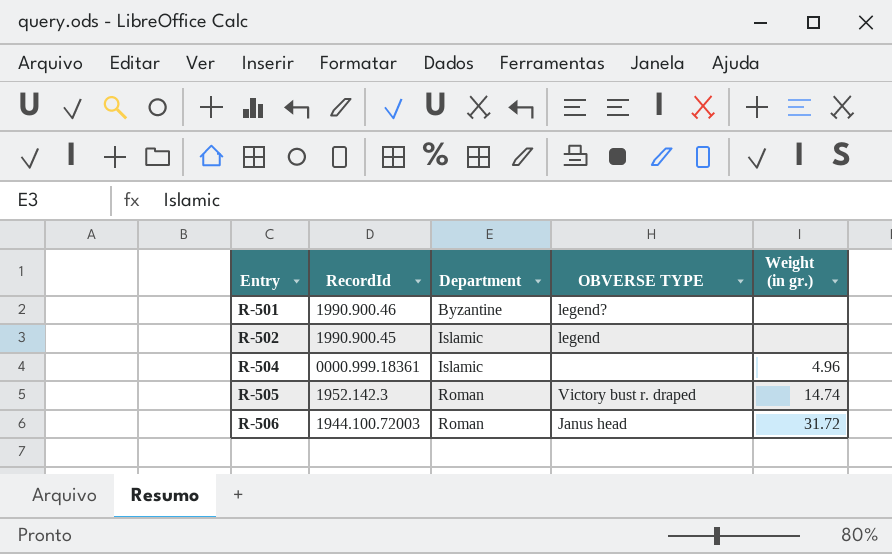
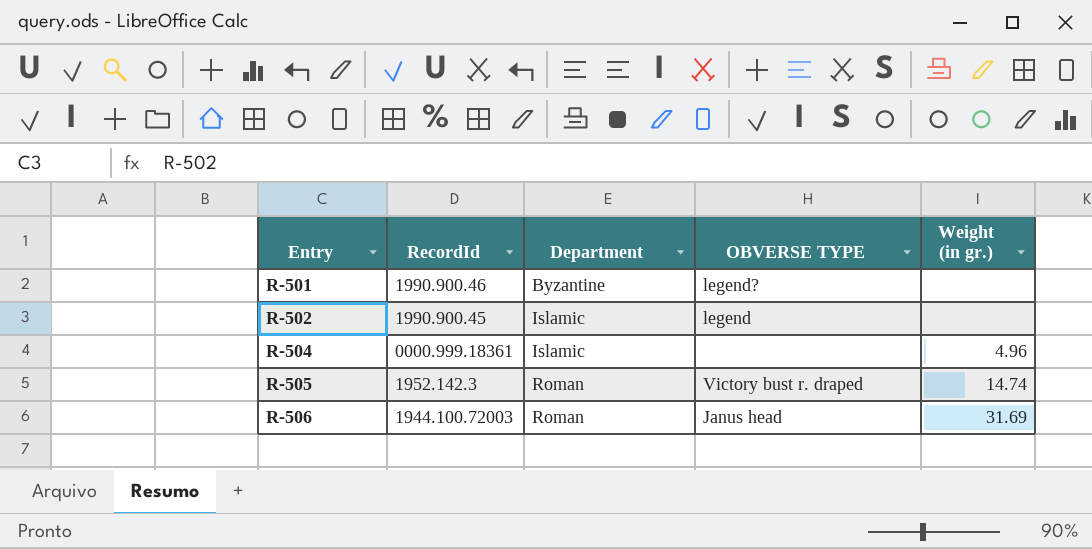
R-506 | Weight (in gr.): 31.72 -> 31.69

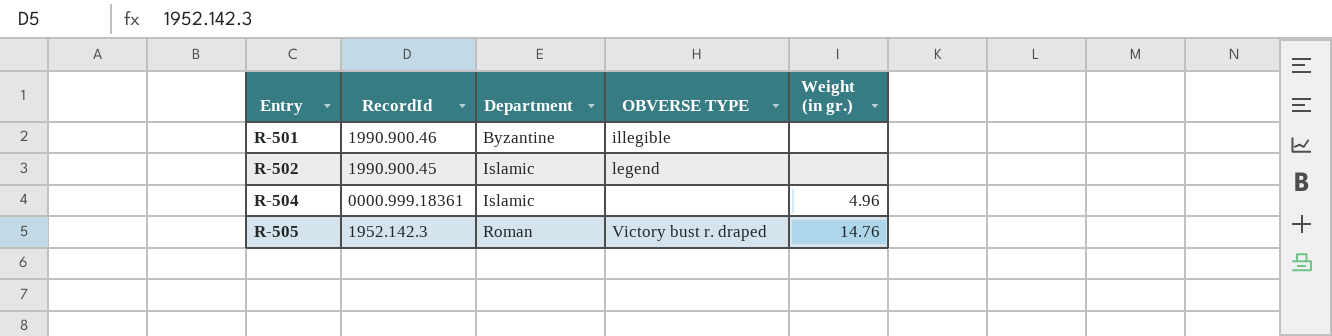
row R-506: 1944.100.72003 | Roman | Janus head | 31.69 -> none
R-501 | OBVERSE TYPE: legend? -> illegible
R-505 | Weight (in gr.): 14.74 -> 14.76

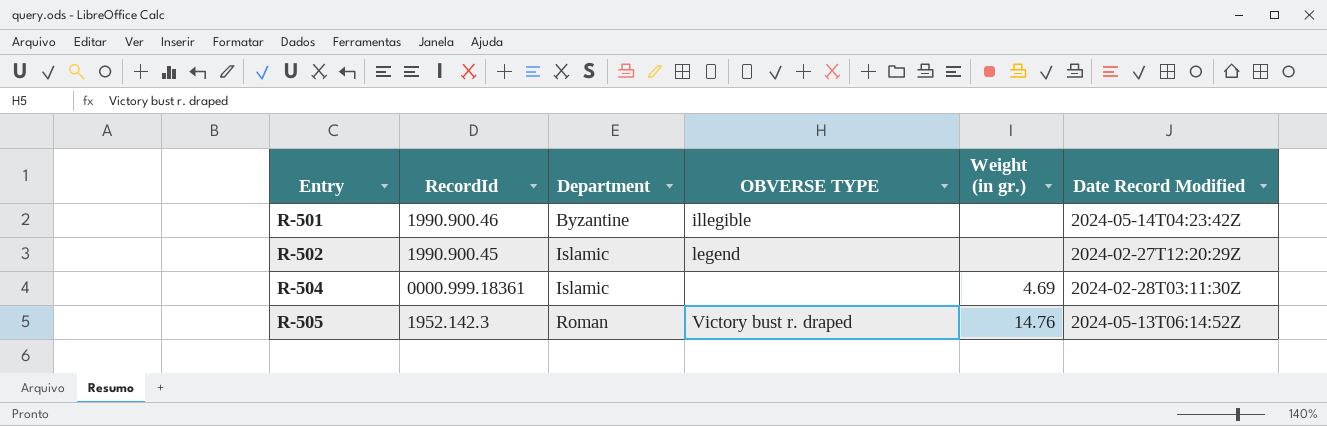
column Date Record Modified | position: none -> 6
R-504 | Weight (in gr.): 4.96 -> 4.69

